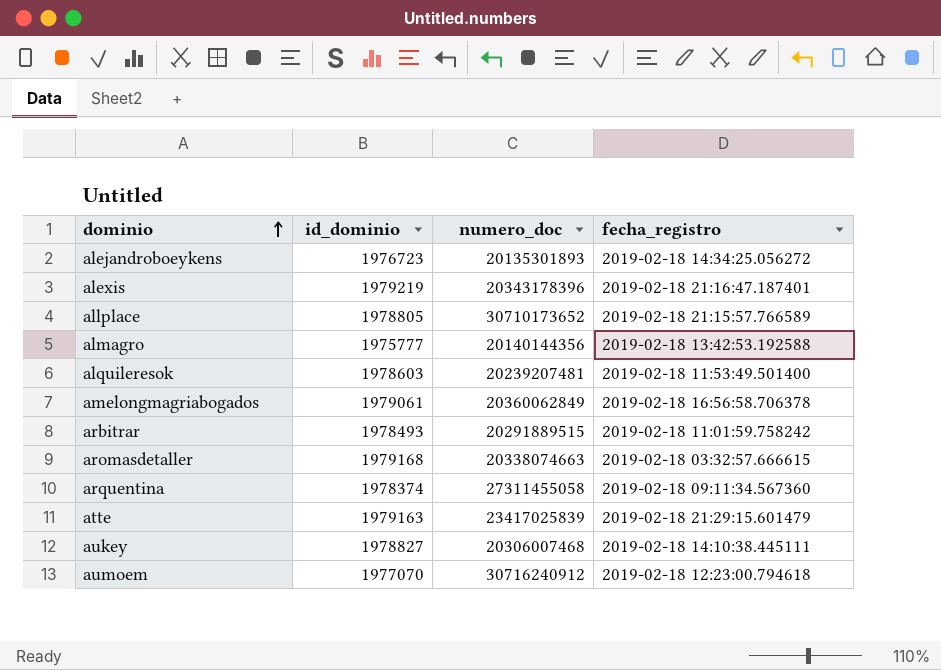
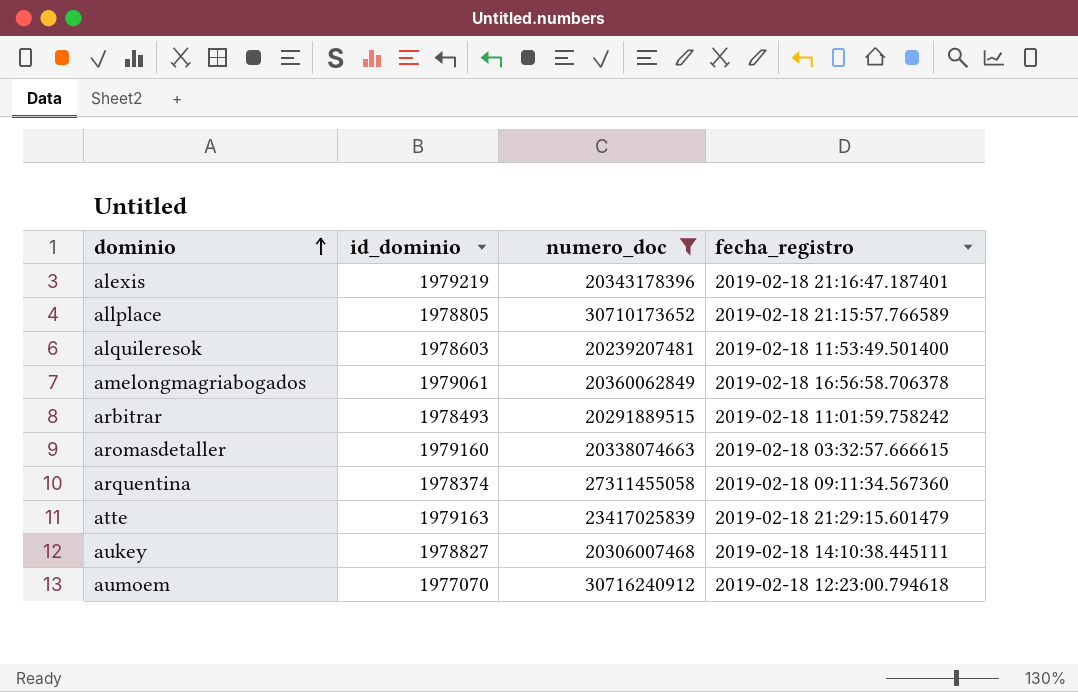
filter: none -> numero_doc >= 20239207481
aromasdetaller | id_dominio: 1979168 -> 1979160

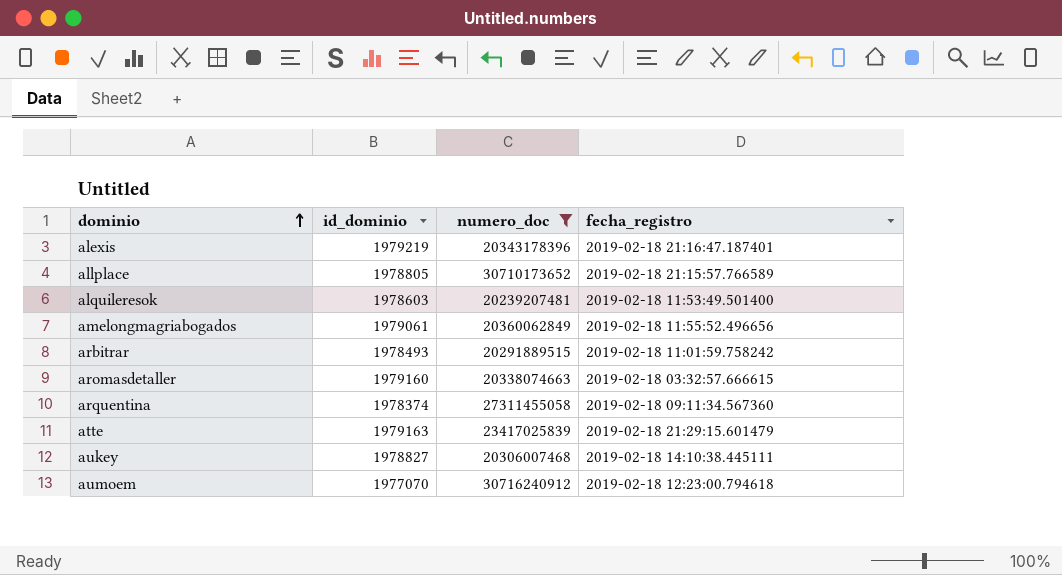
amelongmagriabogados | fecha_registro: 2019-02-18 16:56:58.706378 -> 2019-02-18 11:55:52.496656

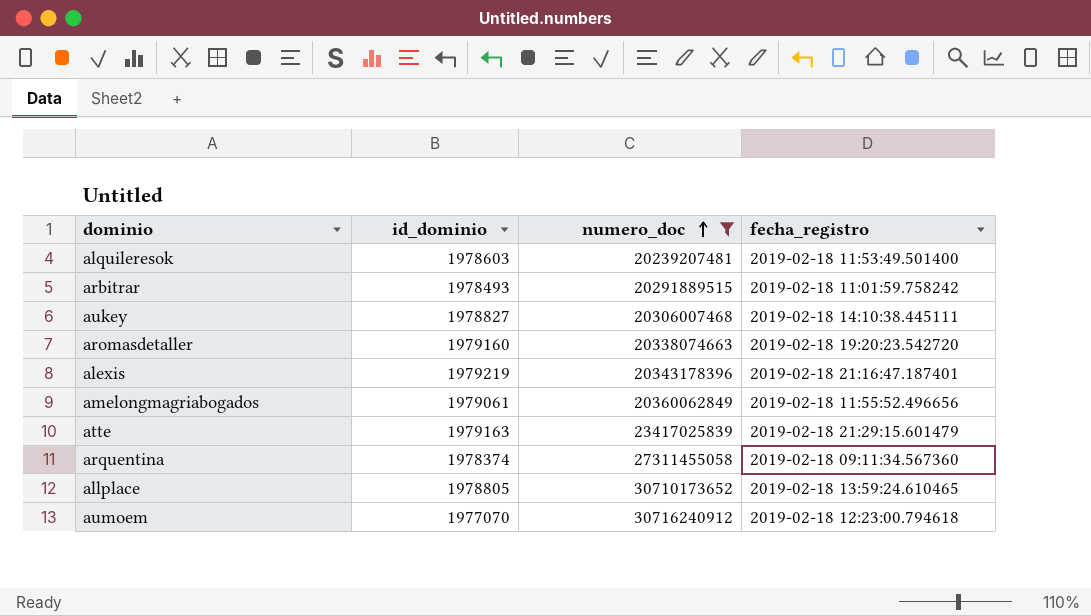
row order: dominio ascending -> numero_doc ascending
aromasdetaller | fecha_registro: 2019-02-18 03:32:57.666615 -> 2019-02-18 19:20:23.542720
allplace | fecha_registro: 2019-02-18 21:15:57.766589 -> 2019-02-18 13:59:24.610465

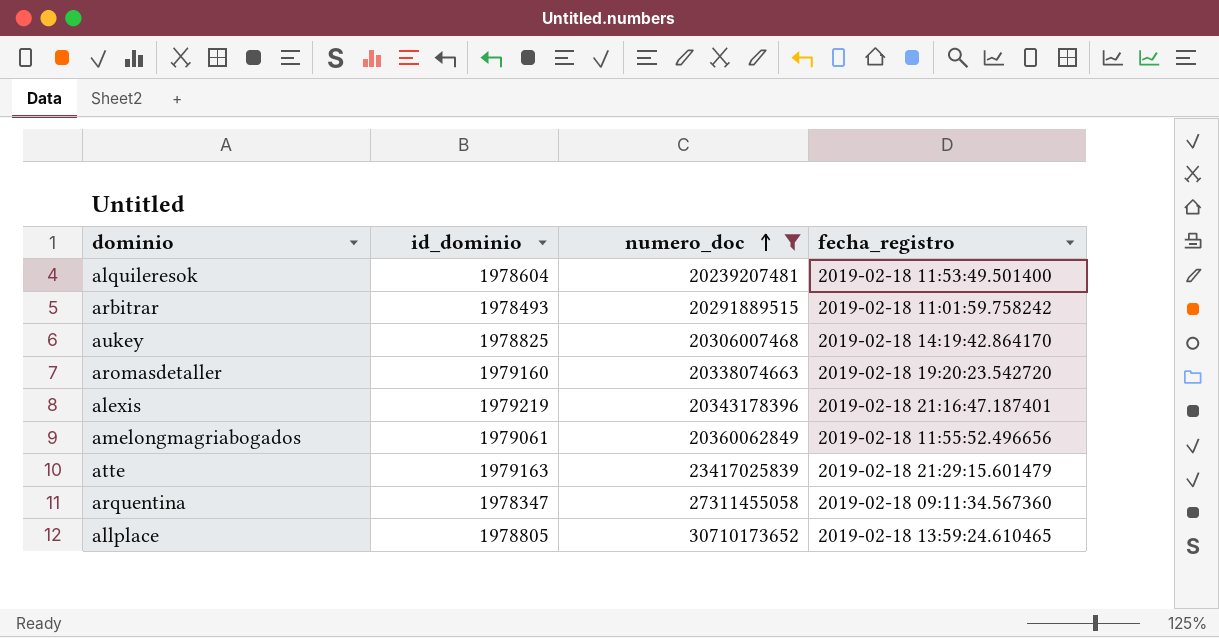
row aumoem: 1977070 | 30716240912 | 2019-02-18 12:23:00.794618 -> none
alquileresok | id_dominio: 1978603 -> 1978604
aukey | id_dominio: 1978827 -> 1978825
aukey | fecha_registro: 2019-02-18 14:10:38.445111 -> 2019-02-18 14:19:42.864170
arquentina | id_dominio: 1978374 -> 1978347

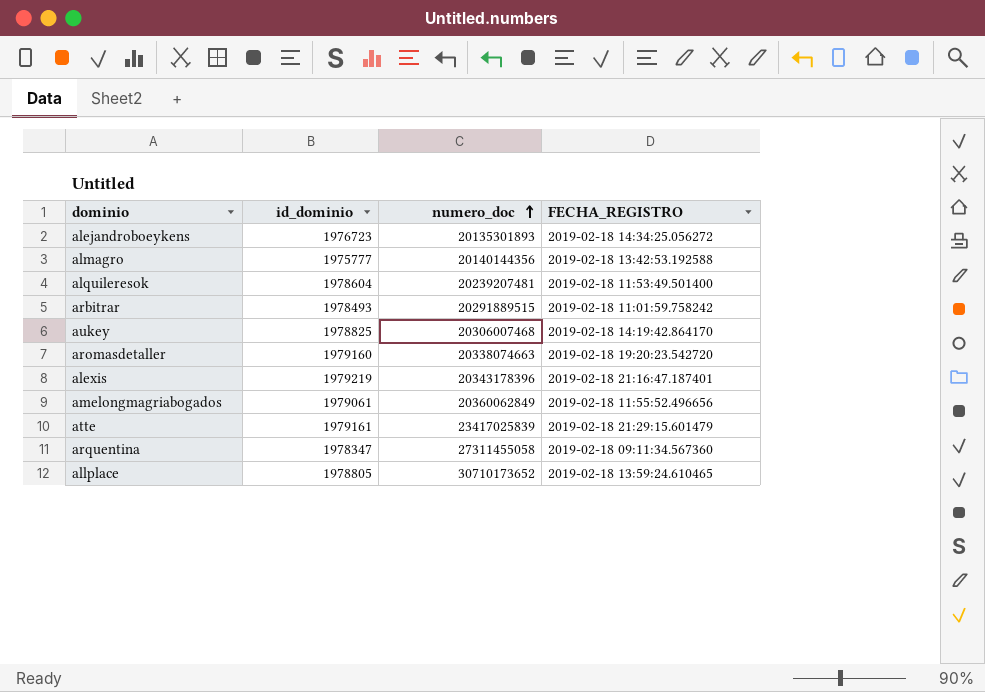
filter: numero_doc >= 20239207481 -> none
column name: fecha_registro -> FECHA_REGISTRO
atte | id_dominio: 1979163 -> 1979161

